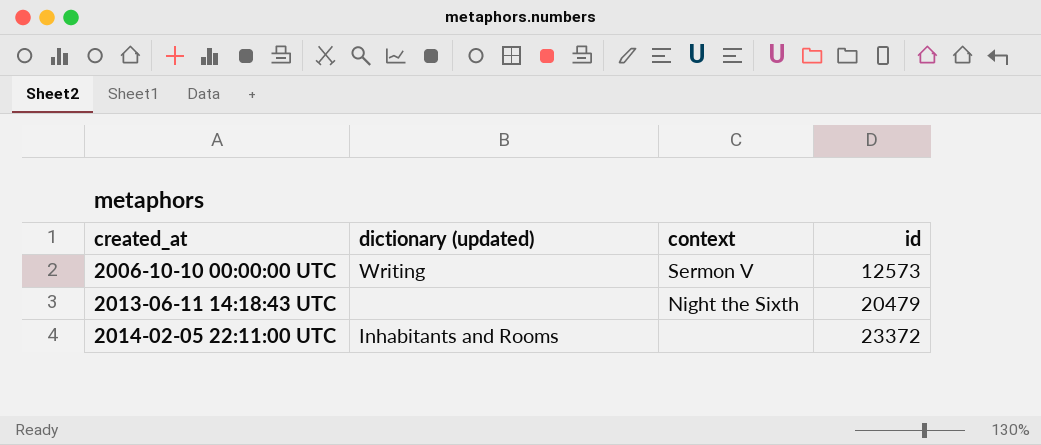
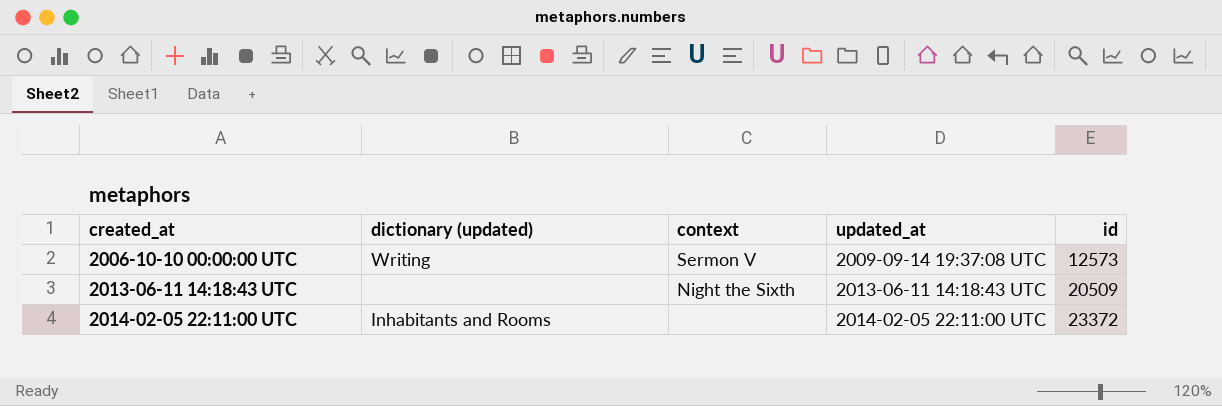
column updated_at | position: none -> 4
2013-06-11 14:18:43 UTC | id: 20479 -> 20509

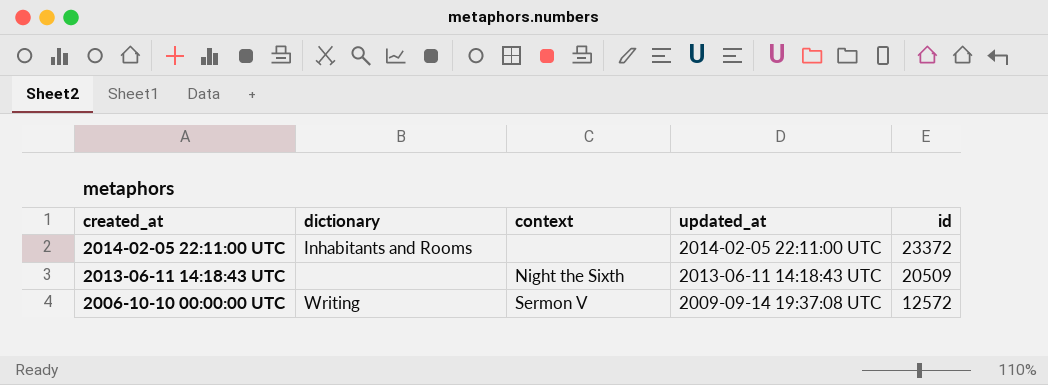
row order: created_at ascending -> created_at descending
column name: dictionary (updated) -> dictionary
2006-10-10 00:00:00 UTC | id: 12573 -> 12572

